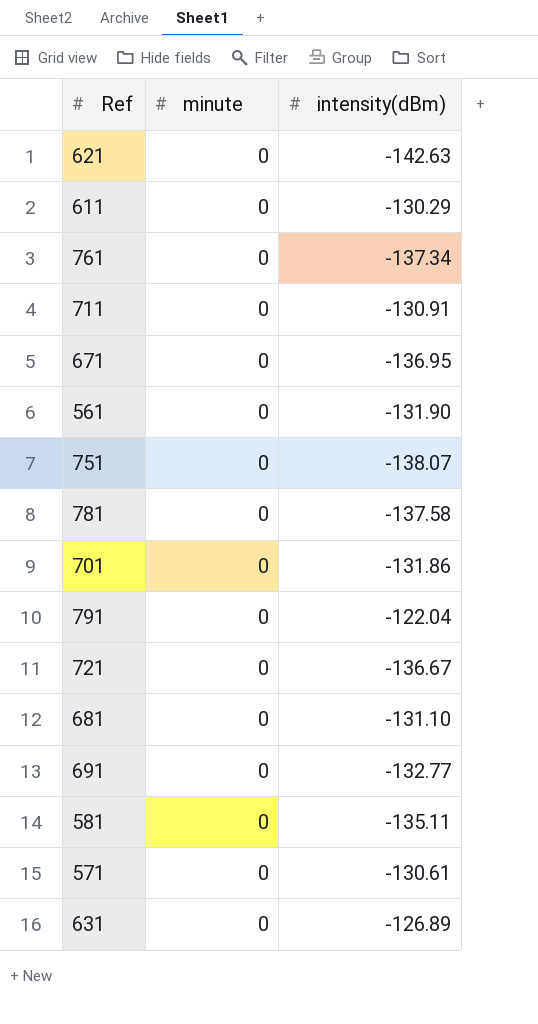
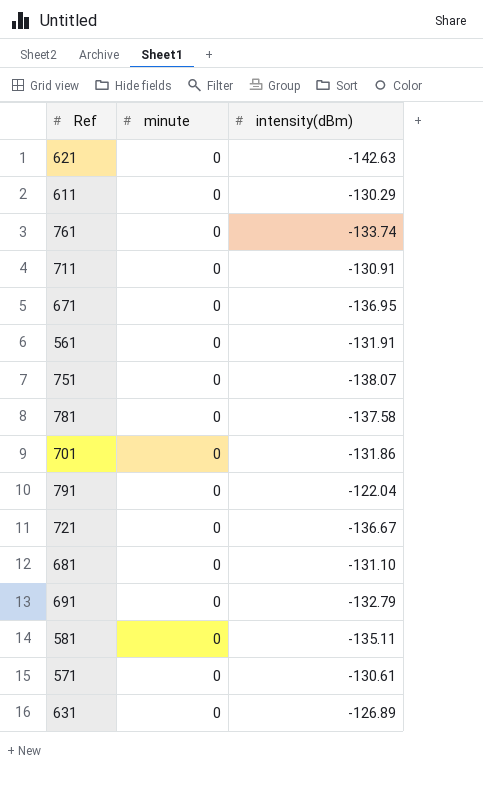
761 | intensity(dBm): -137.34 -> -133.74
561 | intensity(dBm): -131.90 -> -131.91
691 | intensity(dBm): -132.77 -> -132.79

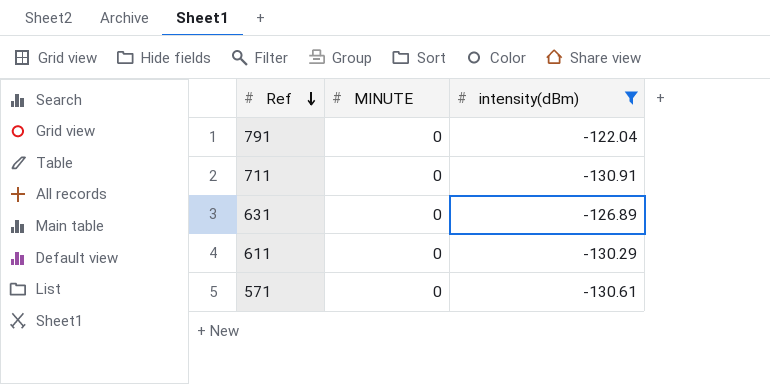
filter: none -> intensity(dBm) >= -130.91
row order: none -> Ref descending
column name: minute -> MINUTE

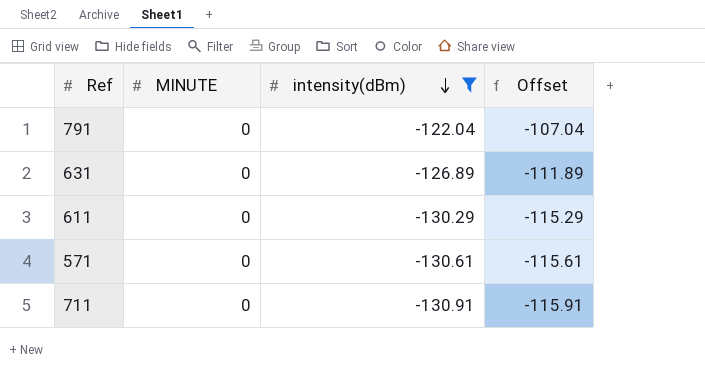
row order: Ref descending -> intensity(dBm) descending
column Offset | formula: none -> [intensity(dBm)] + 15

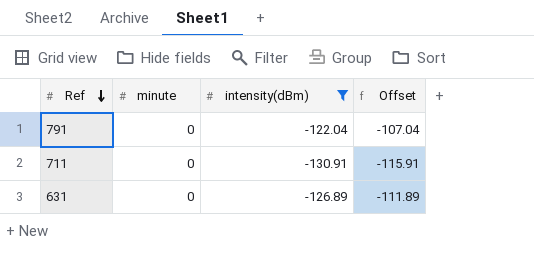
row order: intensity(dBm) descending -> Ref descending
column name: MINUTE -> minute
row 611: 0 | -130.29 | -115.29 -> none
row 571: 0 | -130.61 | -115.61 -> none

